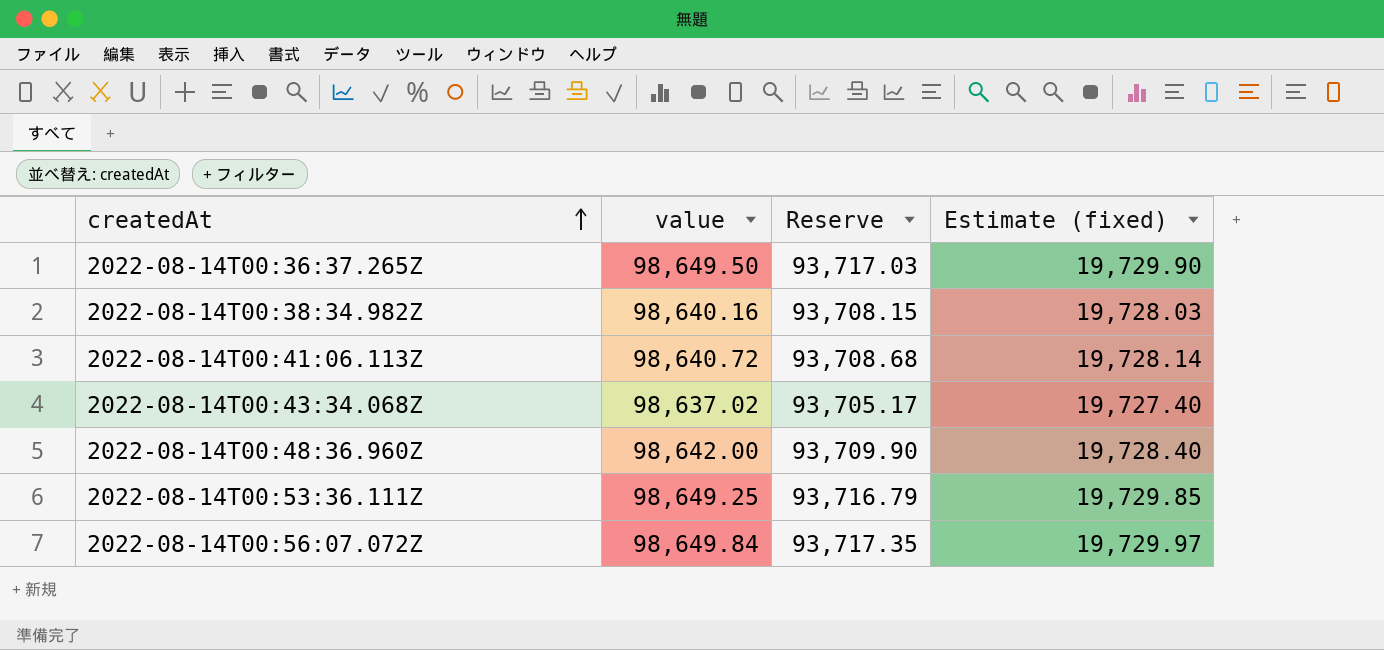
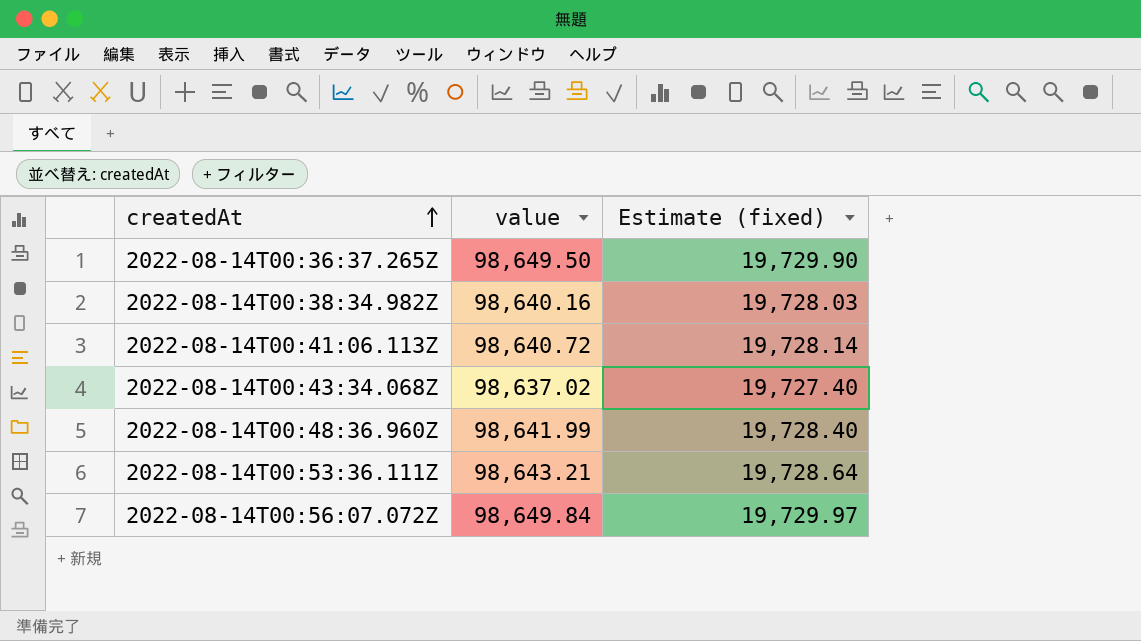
column Reserve | formula: [value] * 0.95 -> none
2022-08-14T00:48:36.960Z | value: 98,642.00 -> 98,641.99
2022-08-14T00:53:36.111Z | value: 98,649.25 -> 98,643.21
2022-08-14T00:53:36.111Z | Estimate (fixed): 19,729.85 -> 19,728.64

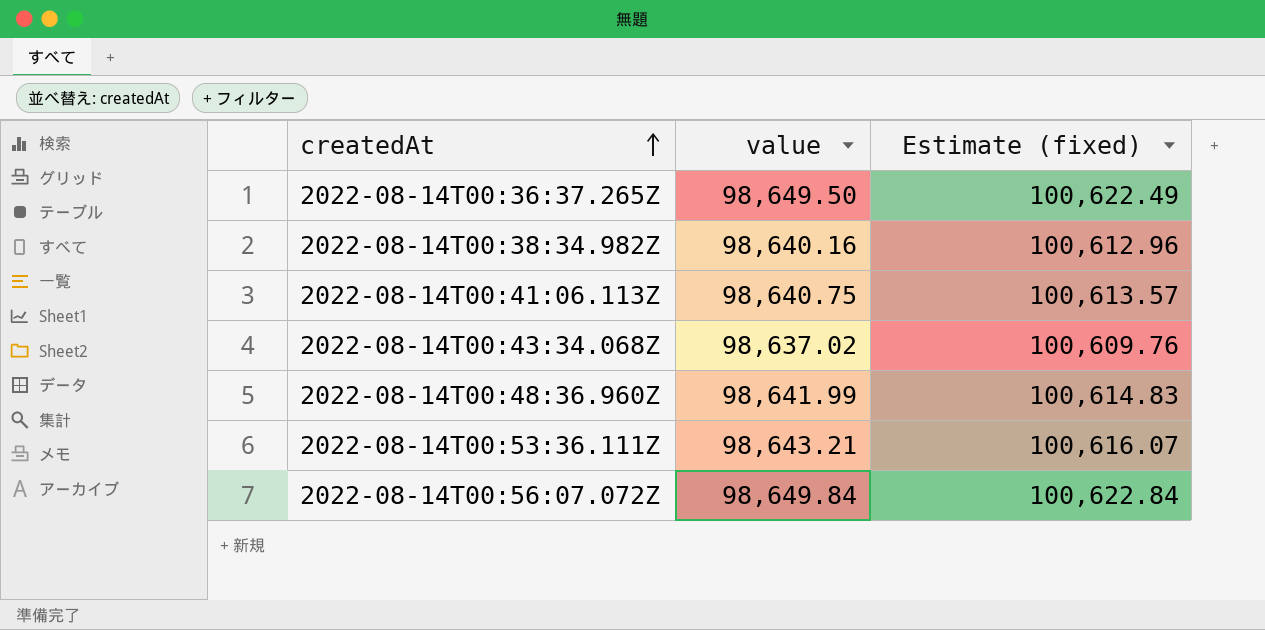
column Estimate (fixed) | formula: [value] * 0.2 -> [value] * 1.02
2022-08-14T00:41:06.113Z | value: 98,640.72 -> 98,640.75

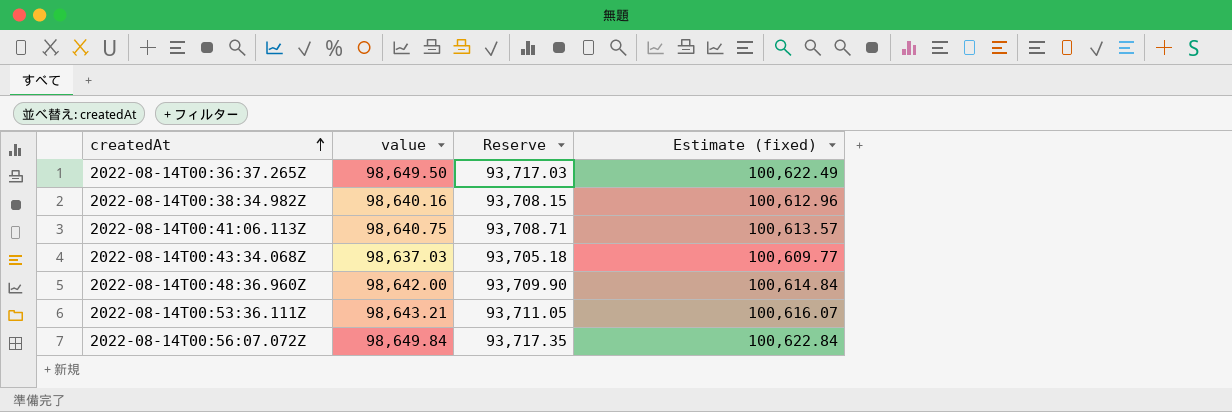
column Reserve | formula: none -> [value] * 0.95
2022-08-14T00:43:34.068Z | value: 98,637.02 -> 98,637.03
2022-08-14T00:43:34.068Z | Estimate (fixed): 100,609.76 -> 100,609.77
2022-08-14T00:48:36.960Z | value: 98,641.99 -> 98,642.00
2022-08-14T00:48:36.960Z | Estimate (fixed): 100,614.83 -> 100,614.84

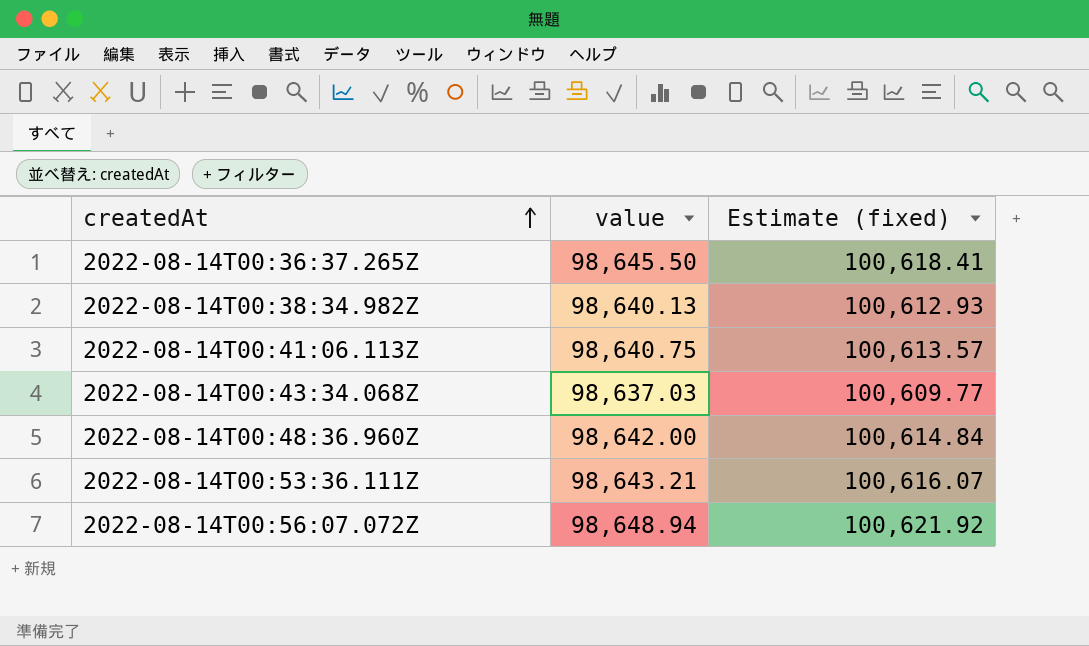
column Reserve | formula: [value] * 0.95 -> none
2022-08-14T00:36:37.265Z | value: 98,649.50 -> 98,645.50
2022-08-14T00:36:37.265Z | Estimate (fixed): 100,622.49 -> 100,618.41
2022-08-14T00:38:34.982Z | value: 98,640.16 -> 98,640.13
2022-08-14T00:38:34.982Z | Estimate (fixed): 100,612.96 -> 100,612.93
2022-08-14T00:56:07.072Z | value: 98,649.84 -> 98,648.94
2022-08-14T00:56:07.072Z | Estimate (fixed): 100,622.84 -> 100,621.92

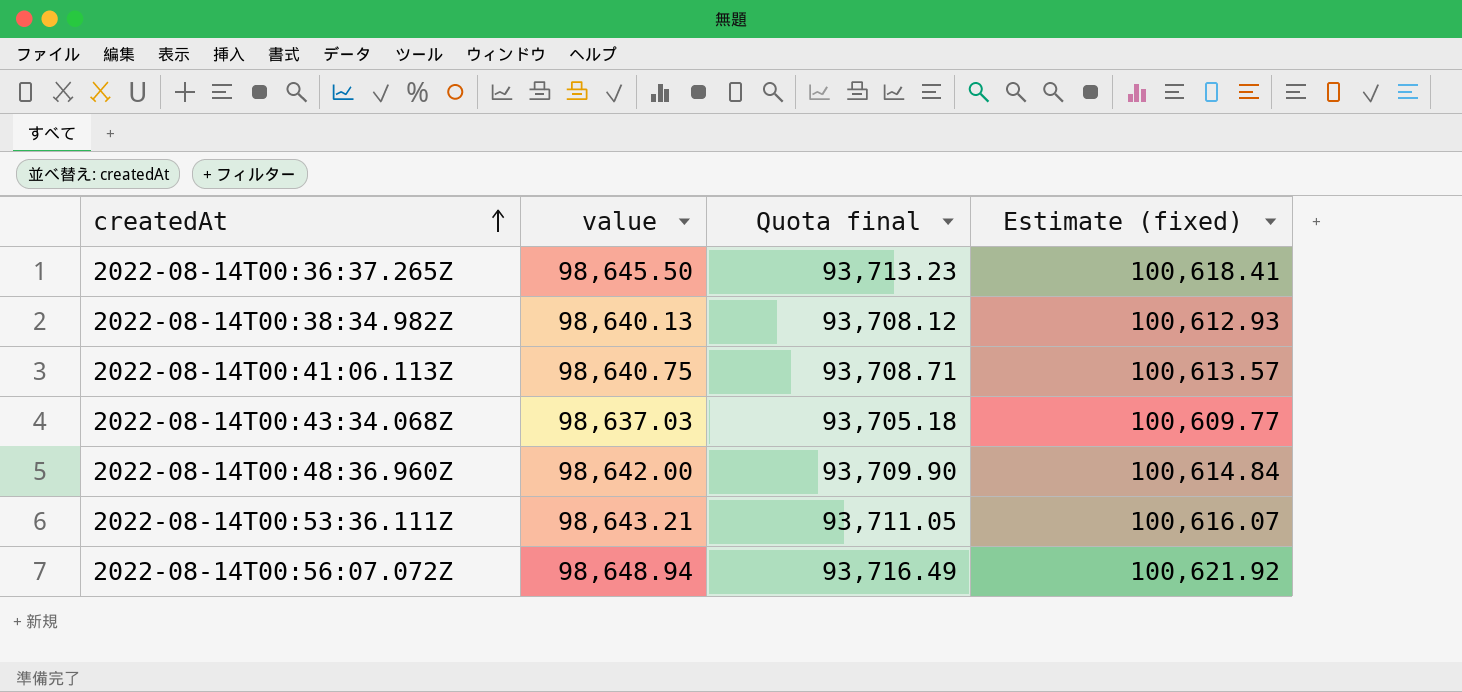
column Quota final | formula: none -> [value] * 0.95

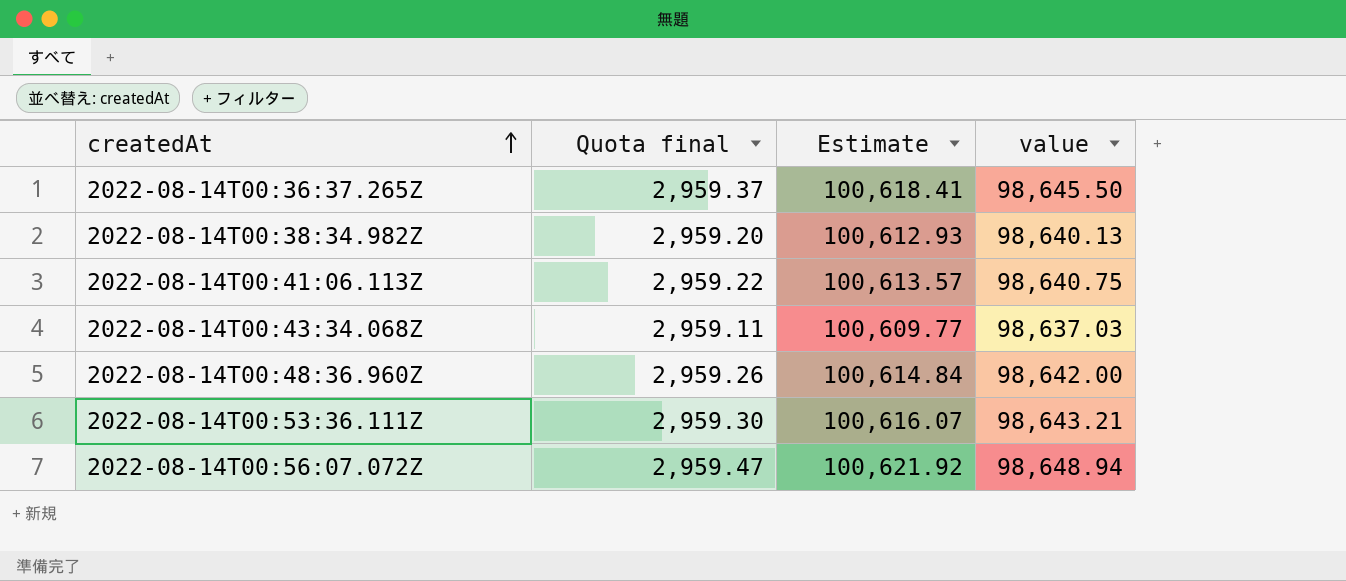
column Quota final | formula: [value] * 0.95 -> [value] * 0.03
column name: Estimate (fixed) -> Estimate
column value | position: 2 -> 4

